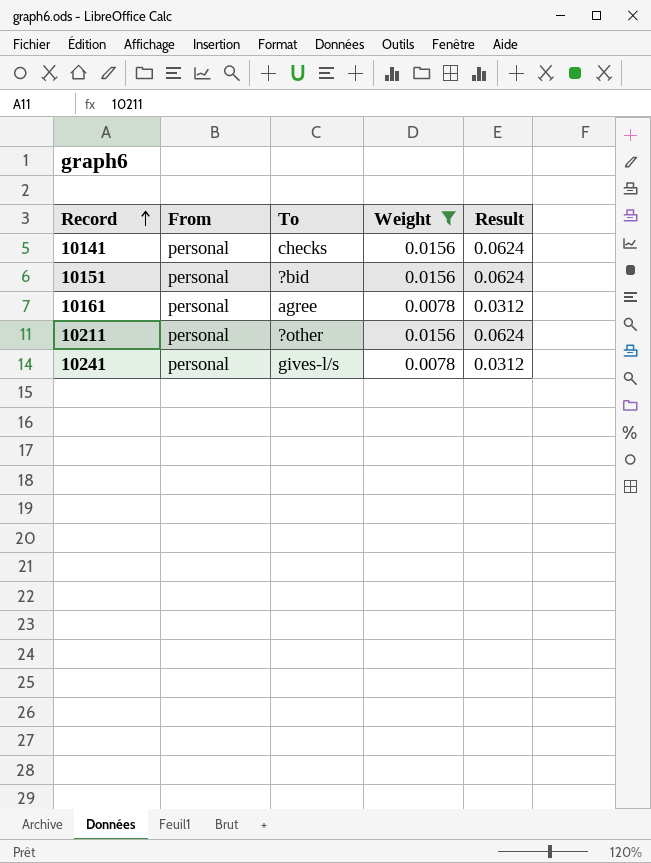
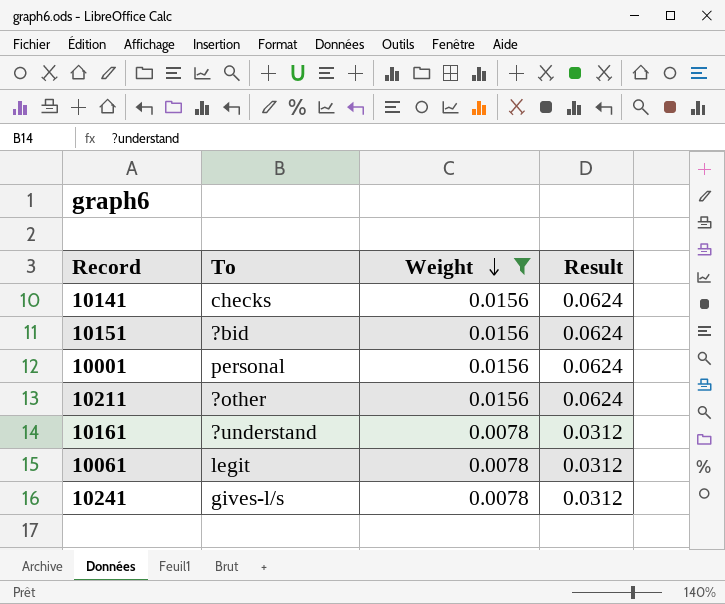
row order: Record ascending -> Weight descending
column From | position: 2 -> none
row 10001: none -> personal | 0.0156 | 0.0624
10161 | To: agree -> ?understand
row 10061: none -> legit | 0.0078 | 0.0312

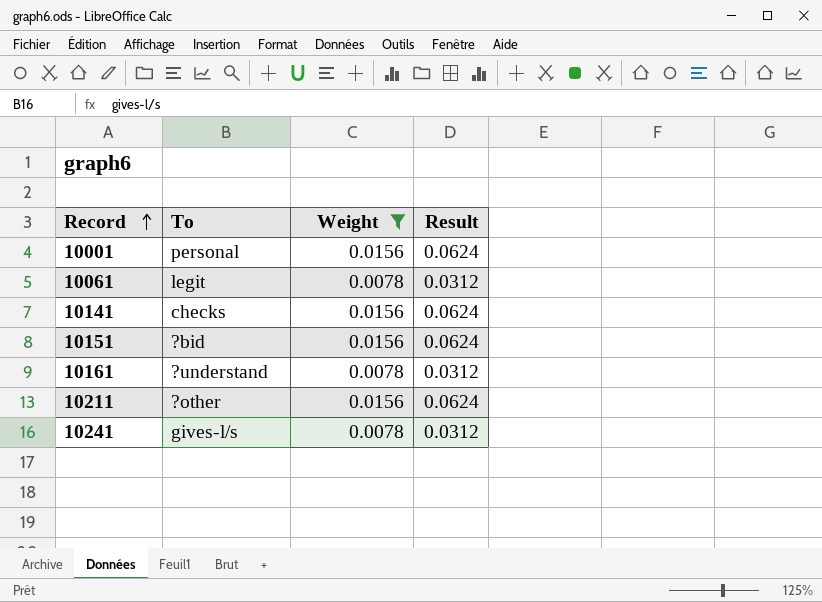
row order: Weight descending -> Record ascending

